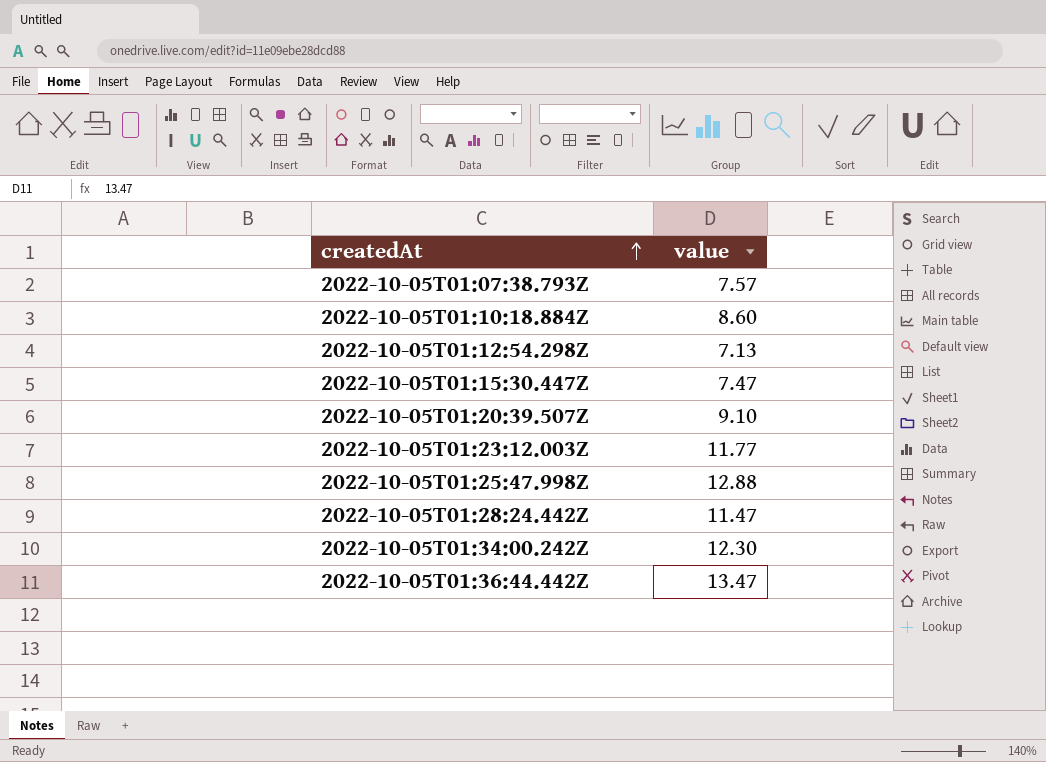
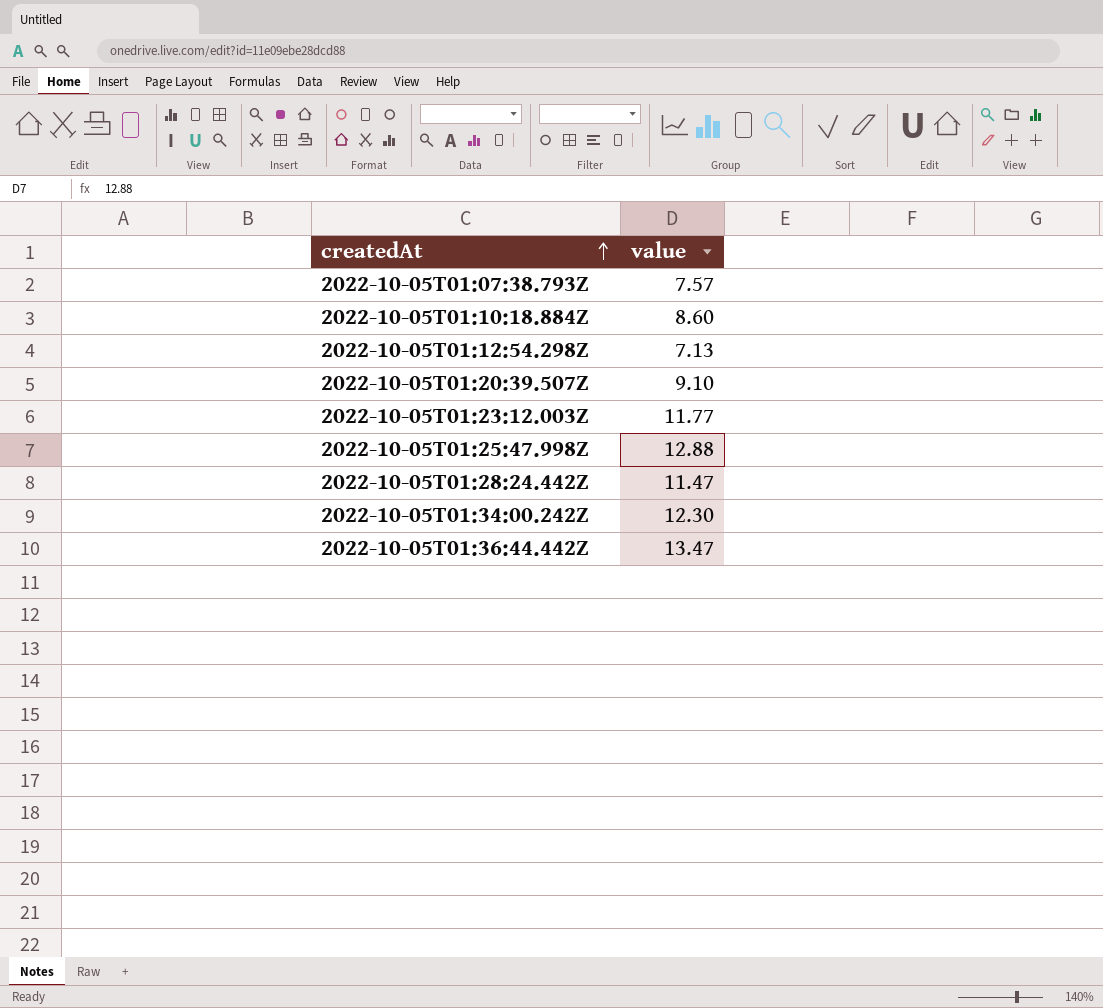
row 2022-10-05T01:15:30.447Z: 7.47 -> none

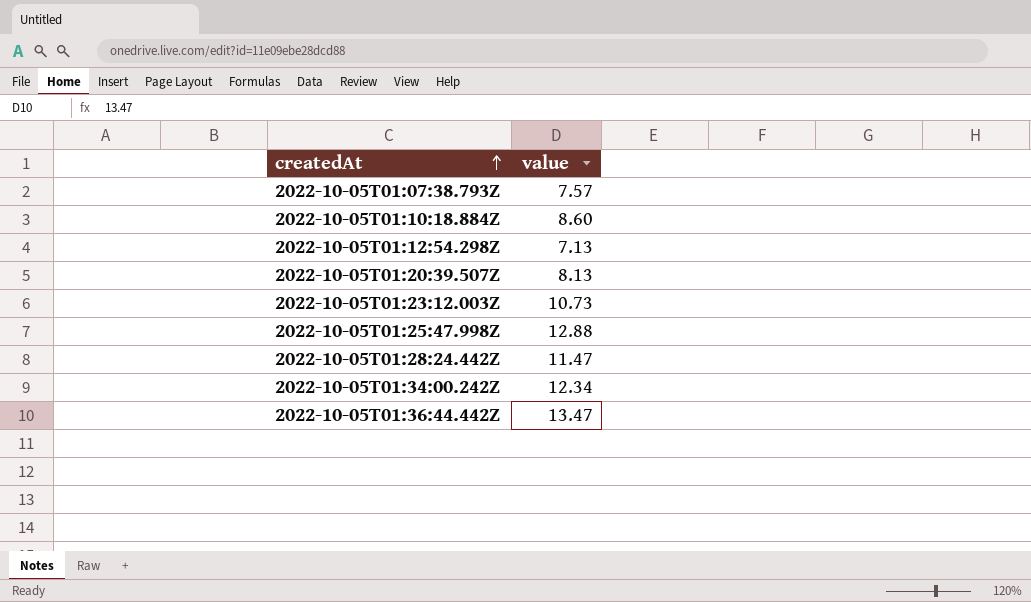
2022-10-05T01:20:39.507Z | value: 9.10 -> 8.13
2022-10-05T01:23:12.003Z | value: 11.77 -> 10.73
2022-10-05T01:34:00.242Z | value: 12.30 -> 12.34

